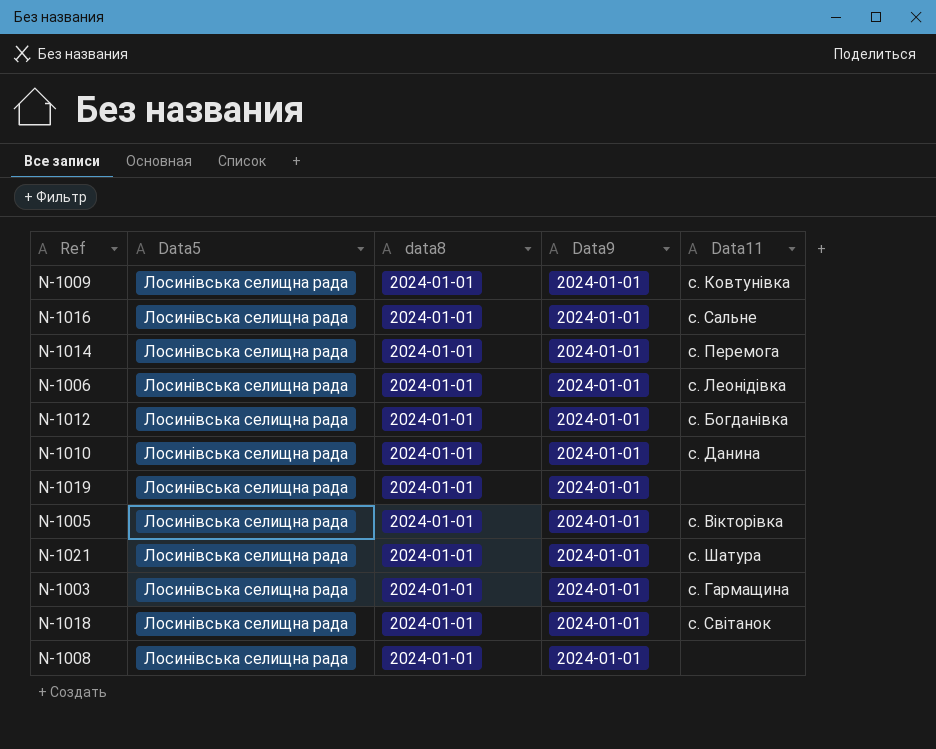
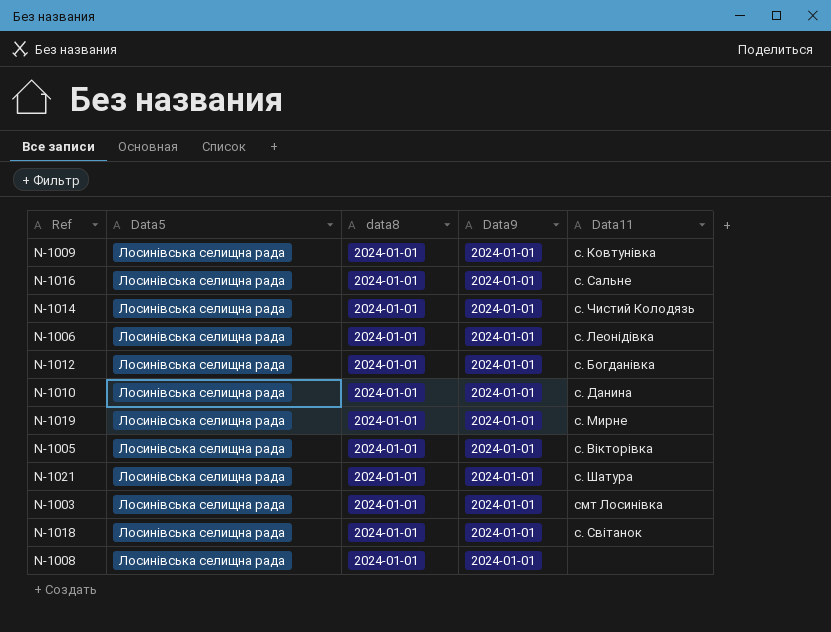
N-1014 | Data11: с. Перемога -> с. Чистий Колодязь
N-1019 | Data11: none -> с. Мирне
N-1003 | Data11: с. Гармащина -> смт Лосинівка

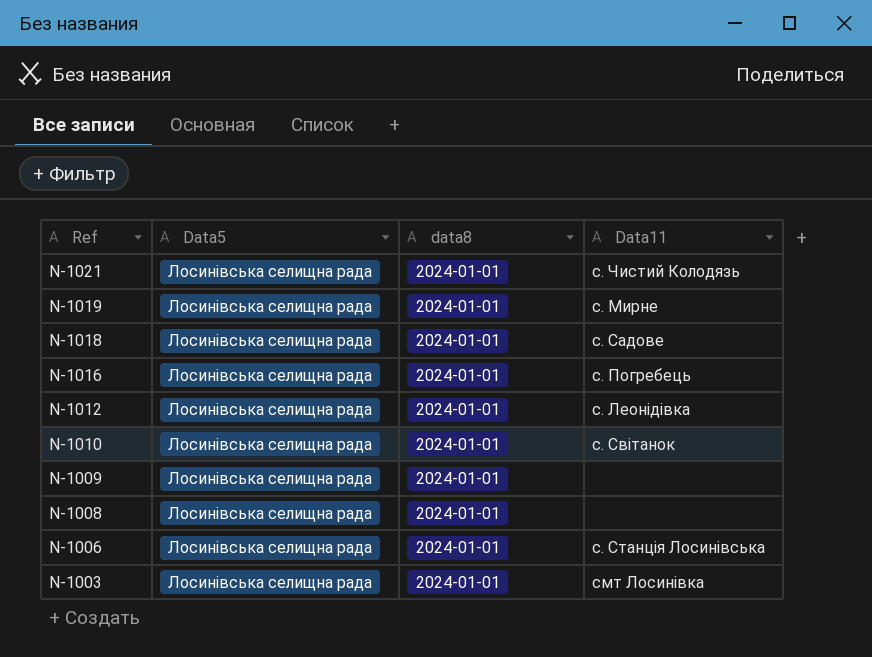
row order: none -> Ref descending
column Data9 | position: 4 -> none
row N-1014: Лосинівська селищна рада | 2024-01-01 | 2024-01-01 | с. Чистий Колодязь -> none
row N-1005: Лосинівська селищна рада | 2024-01-01 | 2024-01-01 | с. Вікторівка -> none
N-1021 | Data11: с. Шатура -> с. Чистий Колодязь
N-1018 | Data11: с. Світанок -> с. Садове
N-1016 | Data11: с. Сальне -> с. Погребець
N-1012 | Data11: с. Богданівка -> с. Леонідівка
N-1010 | Data11: с. Данина -> с. Світанок
N-1009 | Data11: с. Ковтунівка -> none
N-1006 | Data11: с. Леонідівка -> с. Станція Лосинівська

